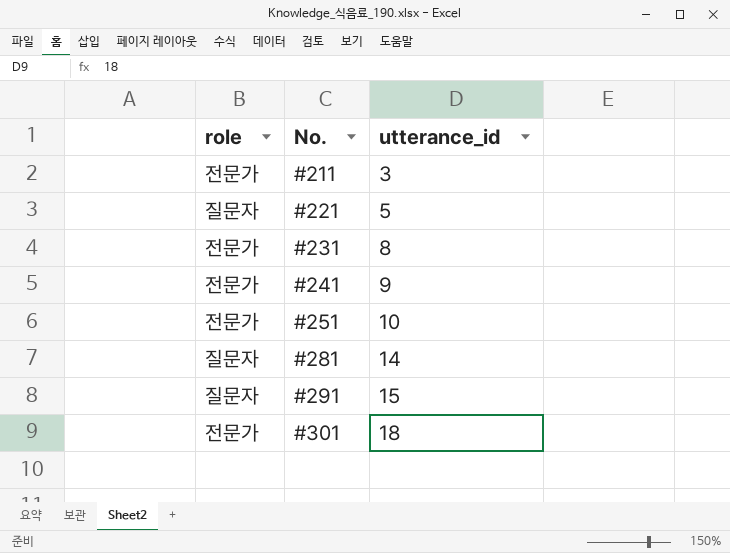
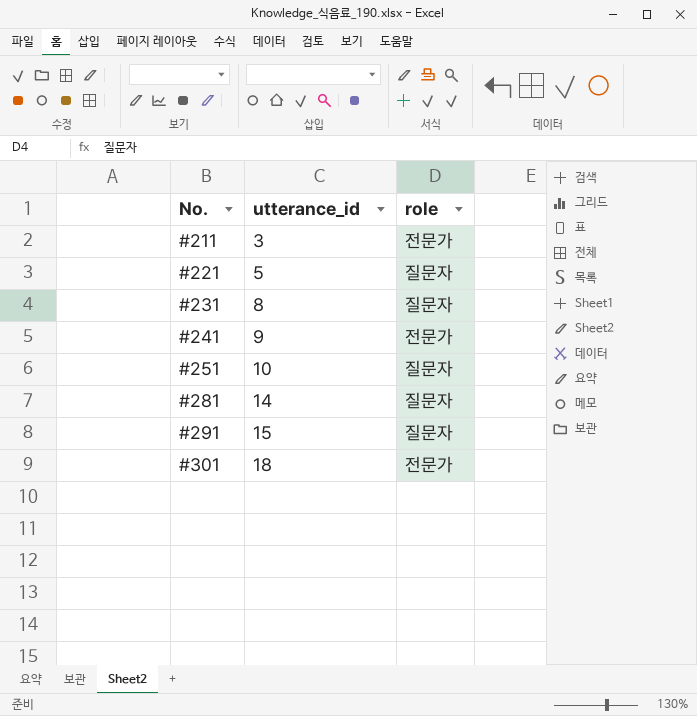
column role | position: 1 -> 3
#231 | role: 전문가 -> 질문자
#251 | role: 전문가 -> 질문자

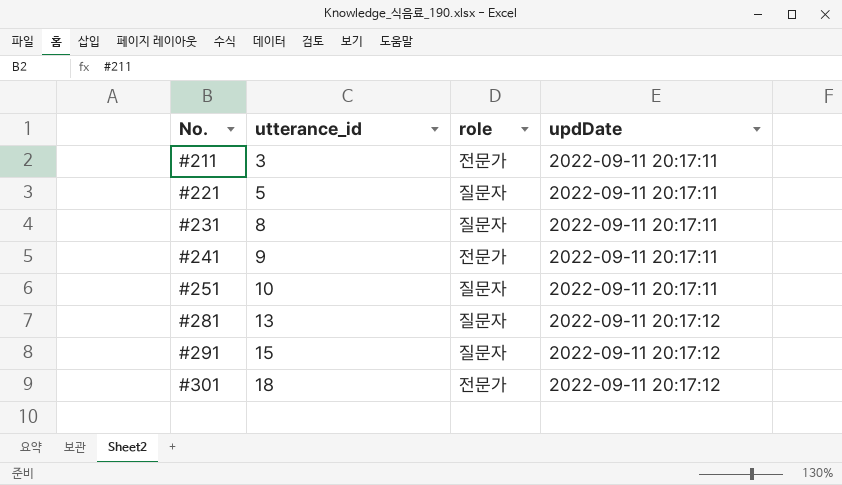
column updDate | position: none -> 4
#281 | utterance_id: 14 -> 13

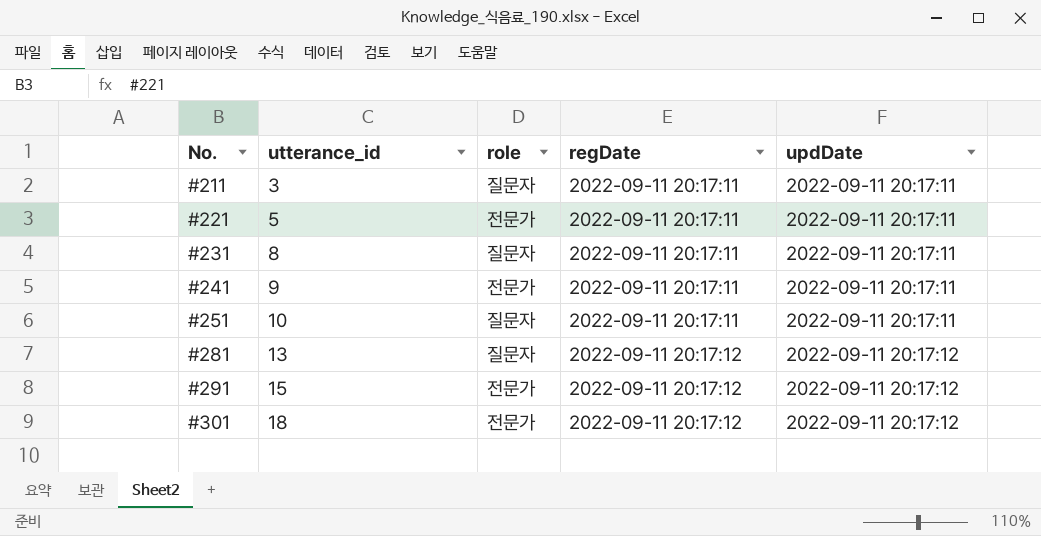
column regDate | position: none -> 4
#211 | role: 전문가 -> 질문자
#221 | role: 질문자 -> 전문가
#291 | role: 질문자 -> 전문가

